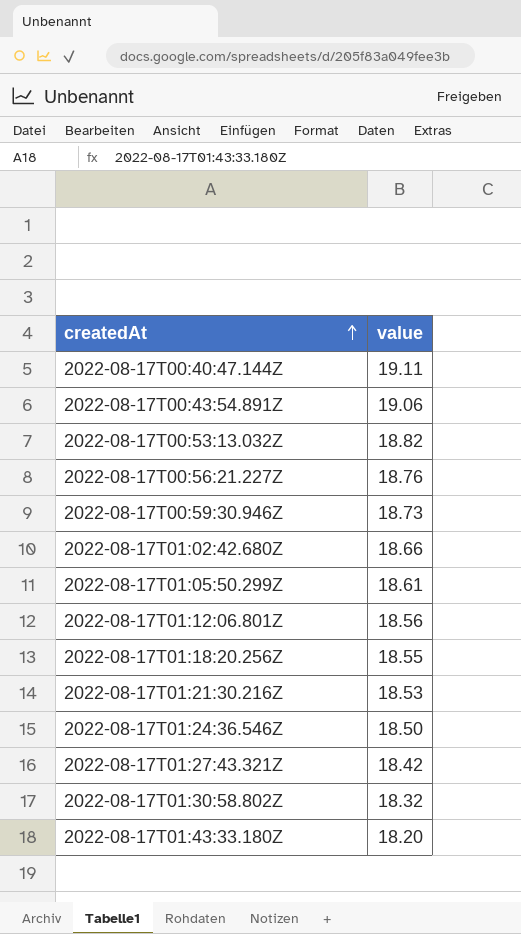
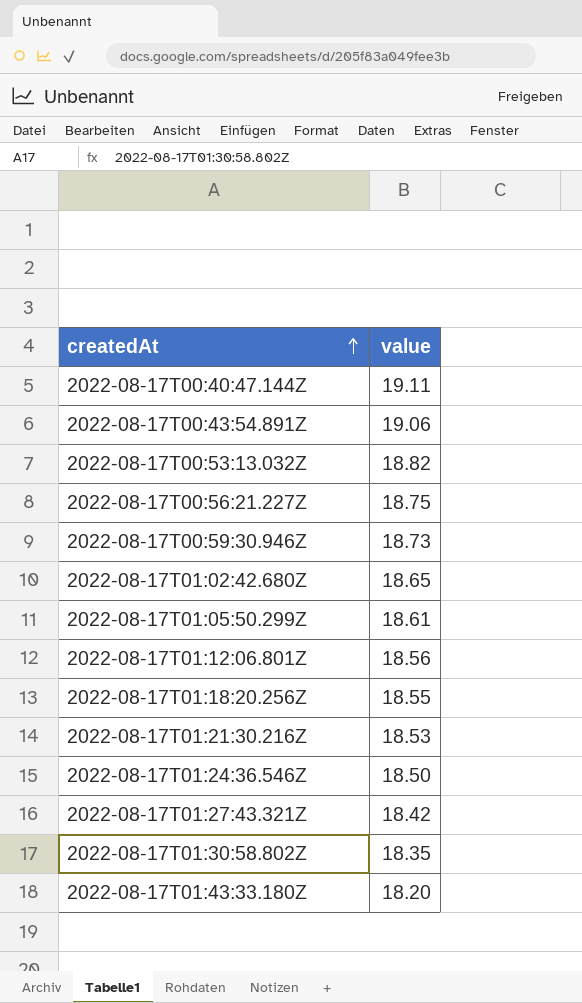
2022-08-17T00:56:21.227Z | value: 18.76 -> 18.75
2022-08-17T01:02:42.680Z | value: 18.66 -> 18.65
2022-08-17T01:30:58.802Z | value: 18.32 -> 18.35

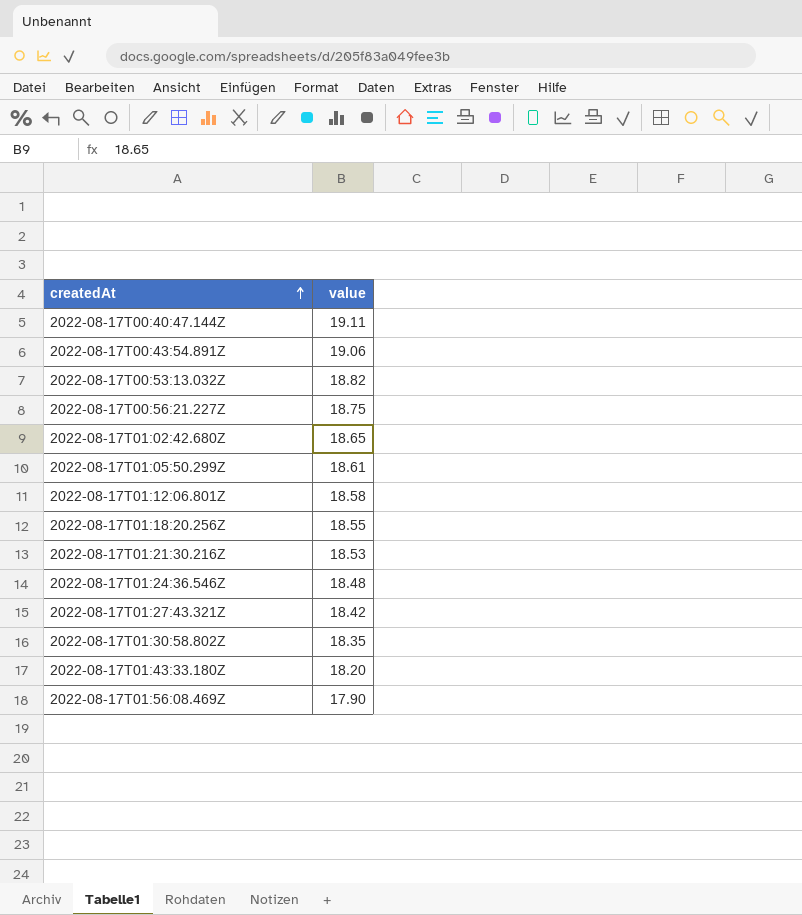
row 2022-08-17T00:59:30.946Z: 18.73 -> none
2022-08-17T01:12:06.801Z | value: 18.56 -> 18.58
2022-08-17T01:24:36.546Z | value: 18.50 -> 18.48
row 2022-08-17T01:56:08.469Z: none -> 17.90

